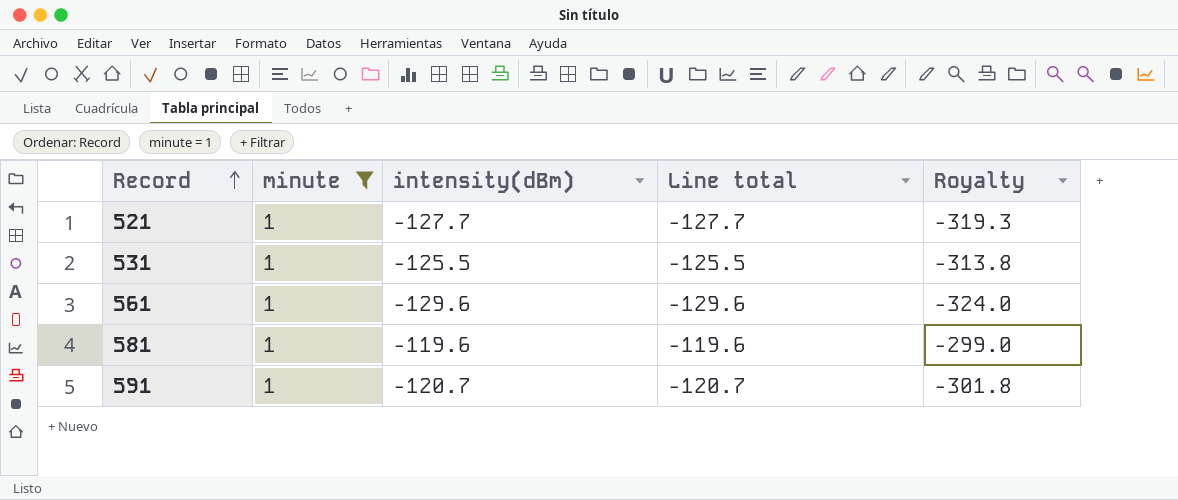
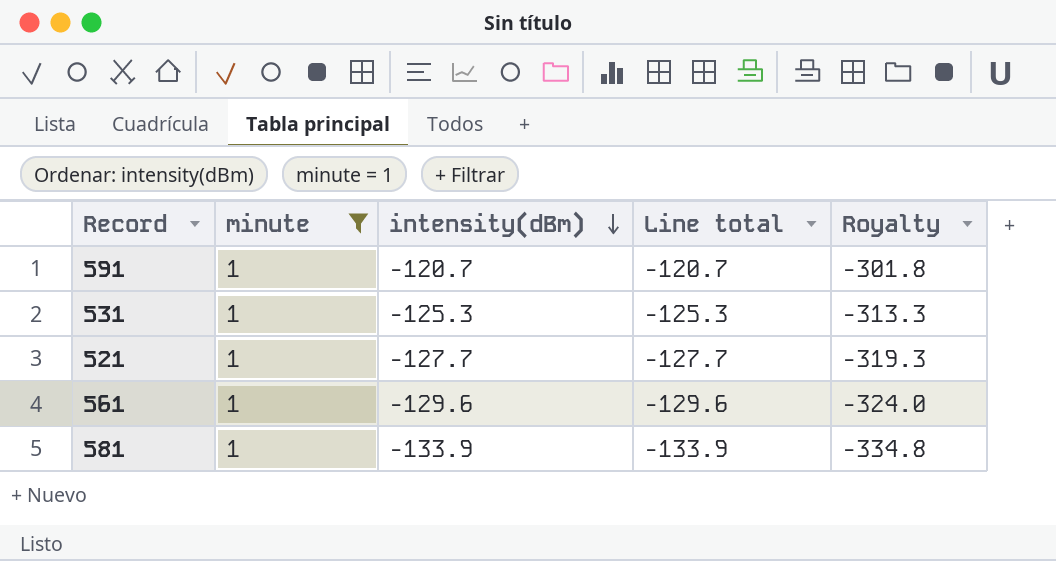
row order: Record ascending -> intensity(dBm) descending
531 | intensity(dBm): -125.5 -> -125.3
531 | Line total: -125.5 -> -125.3
531 | Royalty: -313.8 -> -313.3
581 | intensity(dBm): -119.6 -> -133.9
581 | Line total: -119.6 -> -133.9
581 | Royalty: -299.0 -> -334.8

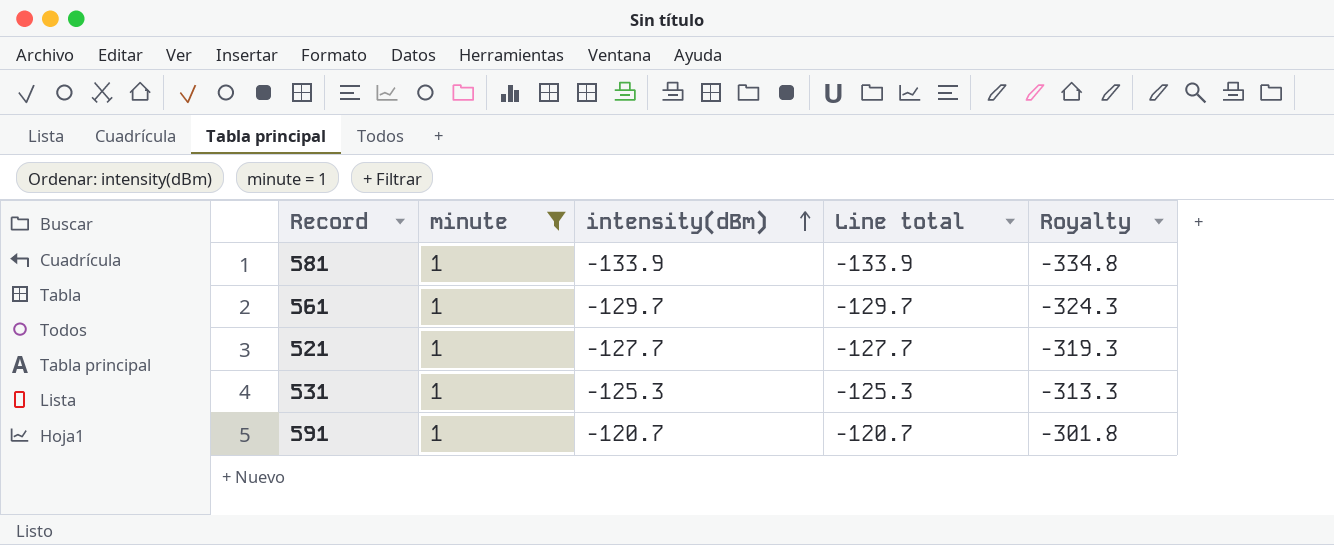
row order: intensity(dBm) descending -> intensity(dBm) ascending
561 | intensity(dBm): -129.6 -> -129.7
561 | Line total: -129.6 -> -129.7
561 | Royalty: -324.0 -> -324.3

